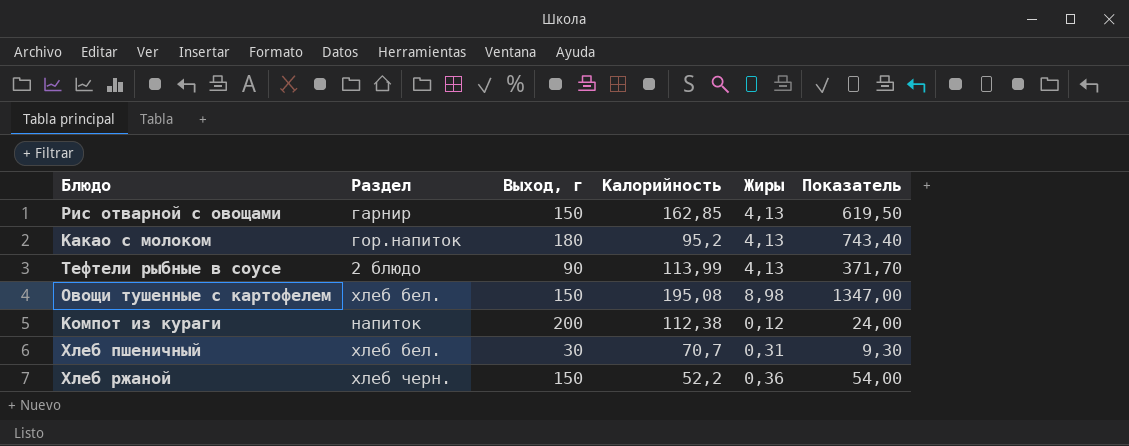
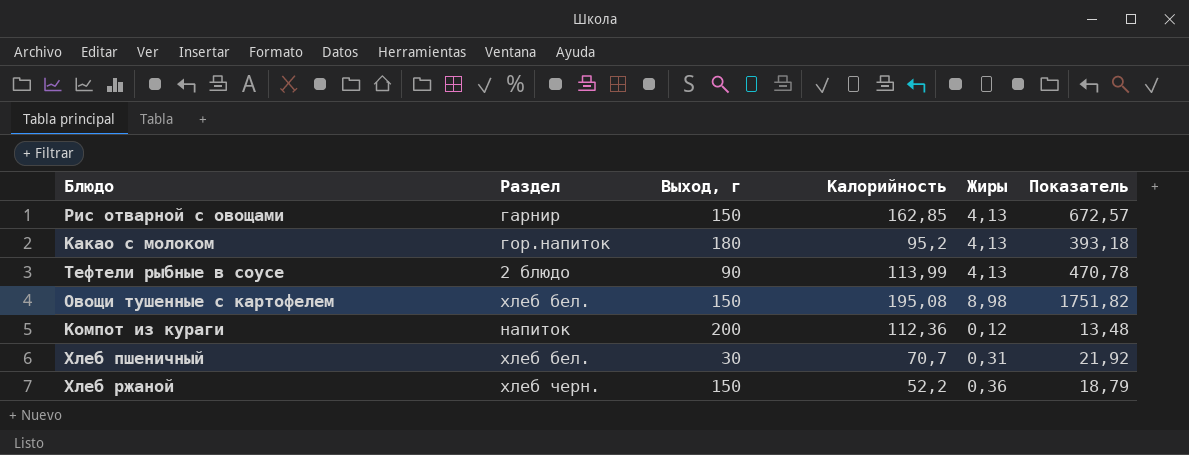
column Показатель | formula: [Выход, г] * [Жиры] -> [Калорийность] * [Жиры]
Компот из кураги | Калорийность: 112,38 -> 112,36

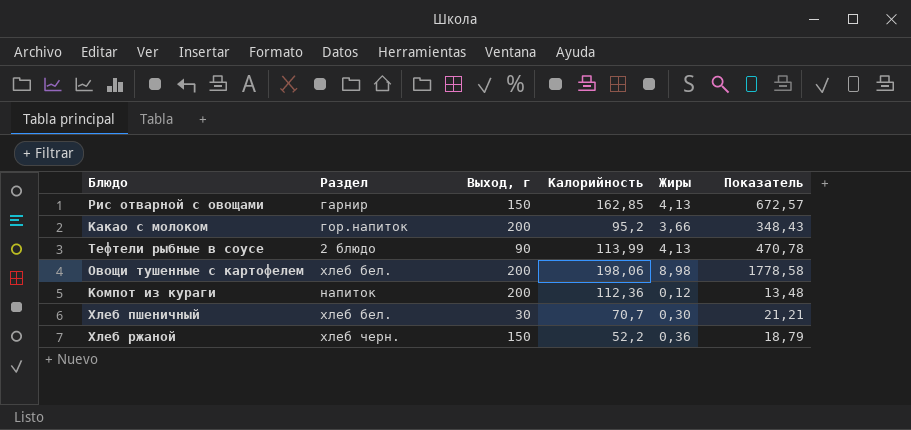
Какао с молоком | Выход, г: 180 -> 200
Какао с молоком | Жиры: 4,13 -> 3,66
Какао с молоком | Показатель: 393,18 -> 348,43
Овощи тушенные с картофелем | Выход, г: 150 -> 200
Овощи тушенные с картофелем | Калорийность: 195,08 -> 198,06
Овощи тушенные с картофелем | Показатель: 1751,82 -> 1778,58
Хлеб пшеничный | Жиры: 0,31 -> 0,30
Хлеб пшеничный | Показатель: 21,92 -> 21,21

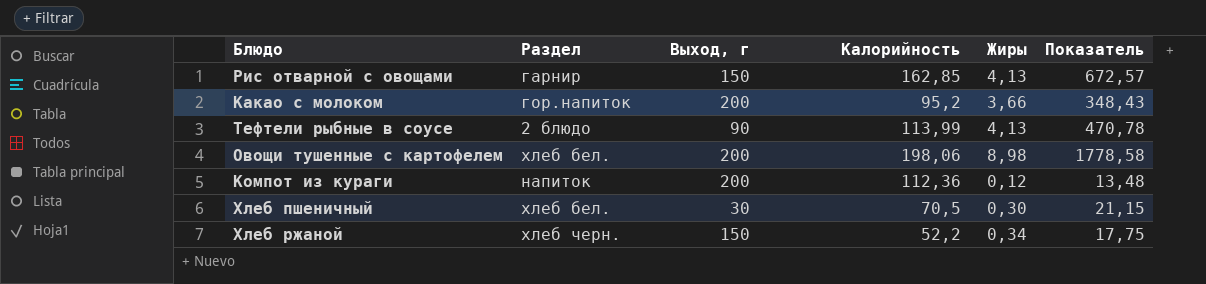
Хлеб пшеничный | Калорийность: 70,7 -> 70,5
Хлеб пшеничный | Показатель: 21,21 -> 21,15
Хлеб ржаной | Жиры: 0,36 -> 0,34
Хлеб ржаной | Показатель: 18,79 -> 17,75

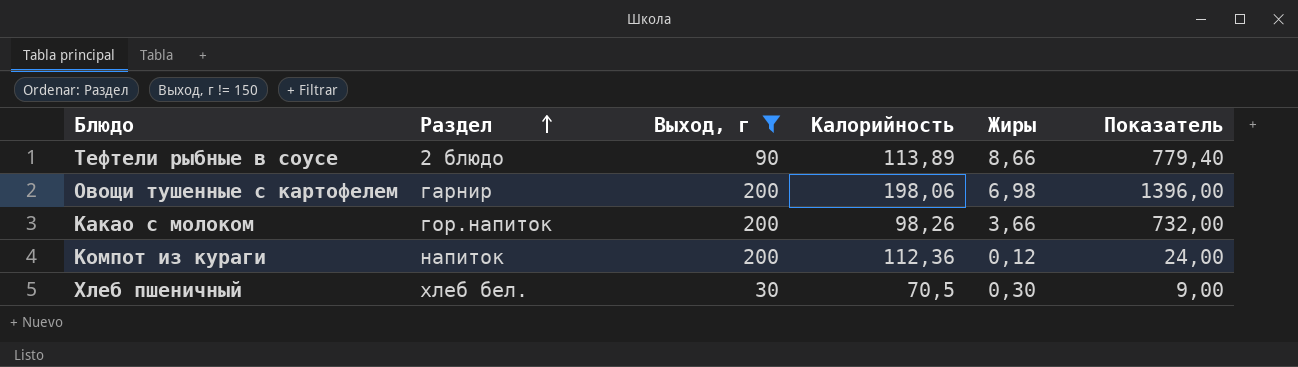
filter: none -> Выход, г != 150
row order: none -> Раздел ascending
column Показатель | formula: [Калорийность] * [Жиры] -> [Выход, г] * [Жиры]
Тефтели рыбные в соусе | Калорийность: 113,99 -> 113,89
Тефтели рыбные в соусе | Жиры: 4,13 -> 8,66
Овощи тушенные с картофелем | Раздел: хлеб бел. -> гарнир
Овощи тушенные с картофелем | Жиры: 8,98 -> 6,98
Какао с молоком | Калорийность: 95,2 -> 98,26

